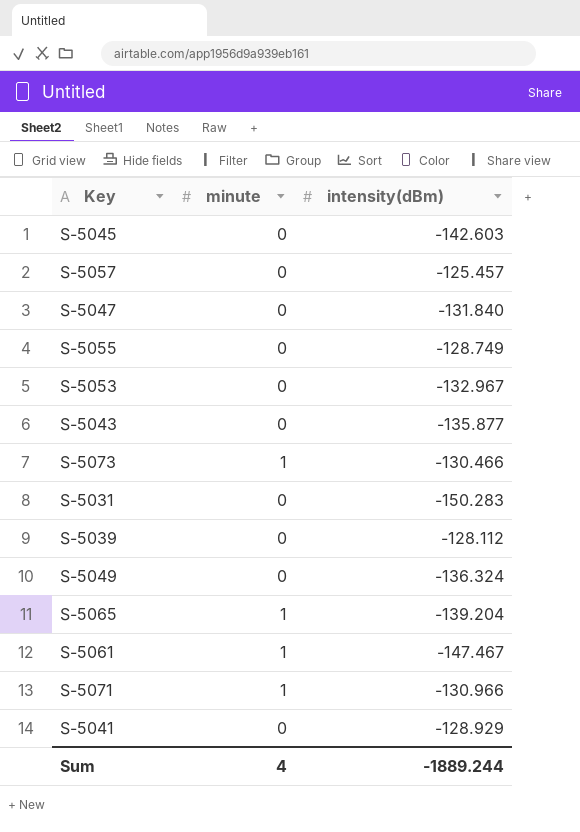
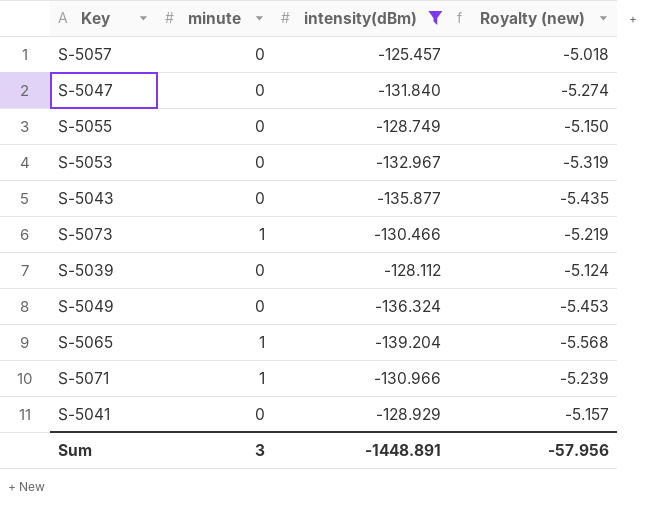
filter: none -> intensity(dBm) >= -139.204
column Royalty (new) | formula: none -> [intensity(dBm)] * 0.04
Sum | minute: 4 -> 3
Sum | intensity(dBm): -1889.244 -> -1448.891

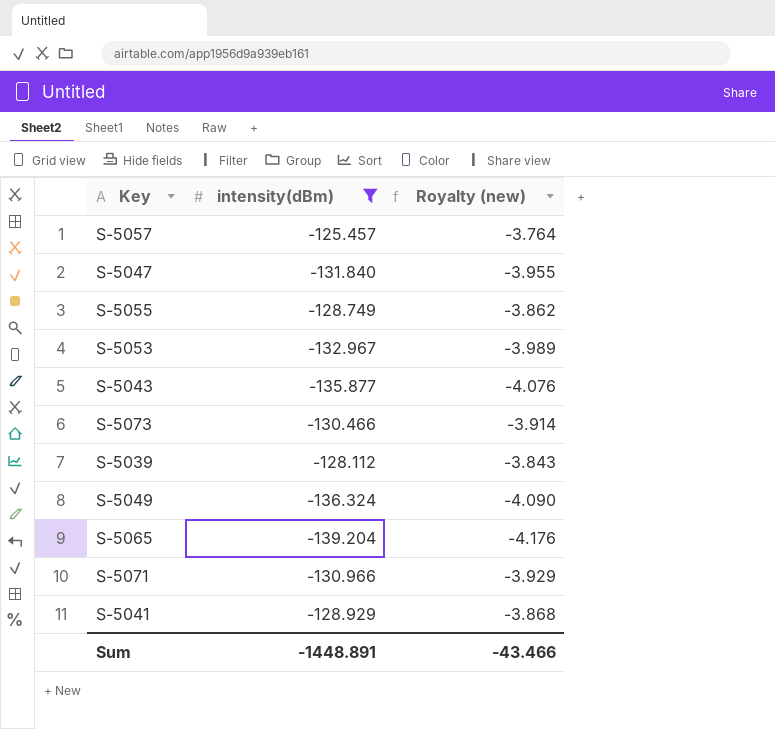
column minute | position: 2 -> none
column Royalty (new) | formula: [intensity(dBm)] * 0.04 -> [intensity(dBm)] * 0.03
Sum | Royalty (new): -57.956 -> -43.466

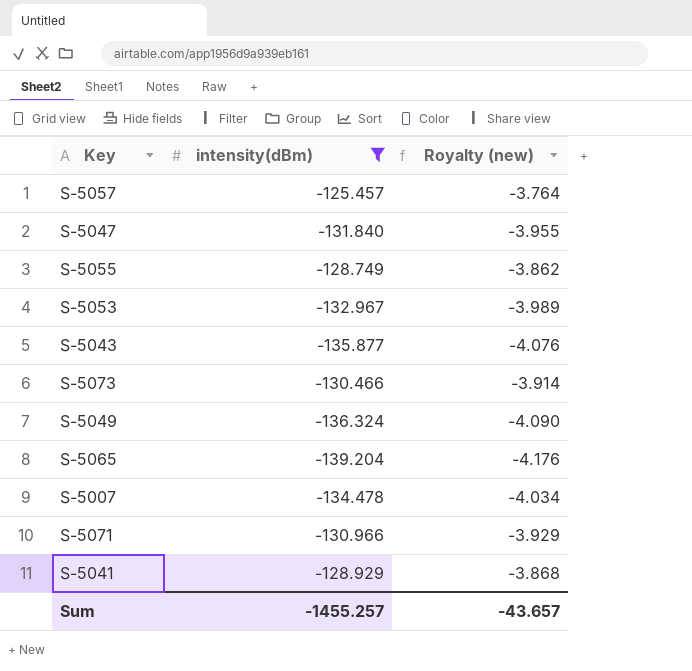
row S-5039: -128.112 | -3.843 -> none
row S-5007: none -> -134.478 | -4.034
Sum | intensity(dBm): -1448.891 -> -1455.257
Sum | Royalty (new): -43.466 -> -43.657

